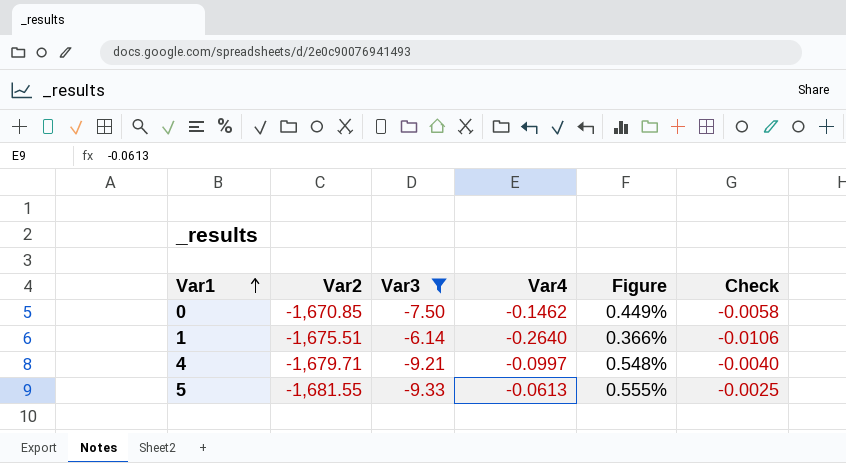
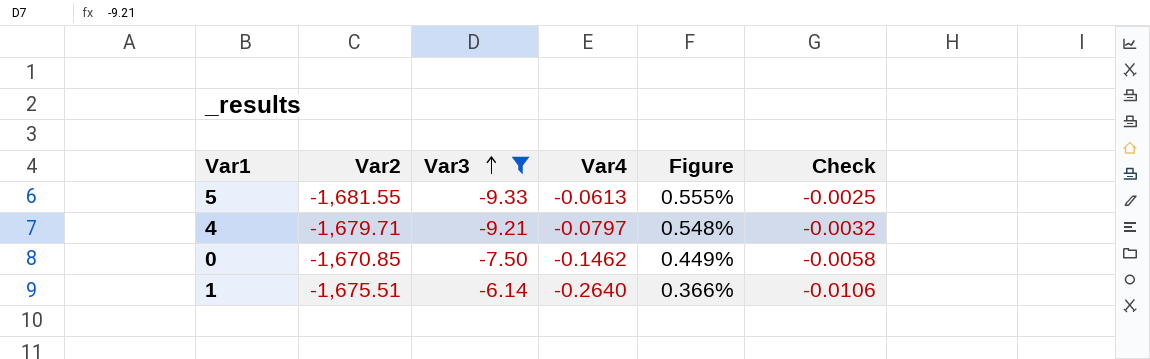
row order: Var1 ascending -> Var3 ascending
4 | Var4: -0.0997 -> -0.0797
4 | Check: -0.0040 -> -0.0032

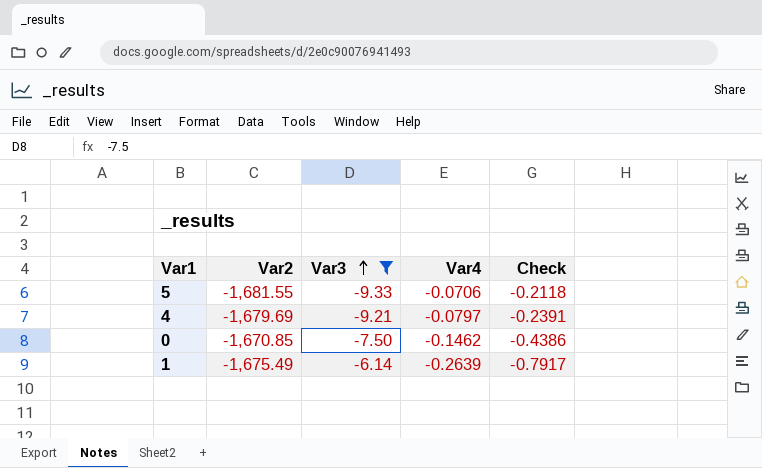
column Figure | formula: [Var3] / [Var2] -> none
column Check | formula: [Var4] * 0.04 -> [Var4] * 3
5 | Var4: -0.0613 -> -0.0706
4 | Var2: -1,679.71 -> -1,679.69
1 | Var2: -1,675.51 -> -1,675.49
1 | Var4: -0.2640 -> -0.2639

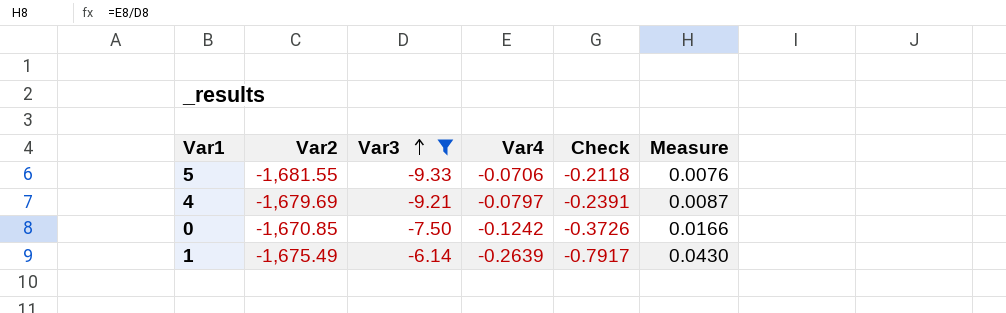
column Measure | formula: none -> [Var4] / [Var3]
0 | Var4: -0.1462 -> -0.1242
0 | Check: -0.4386 -> -0.3726

